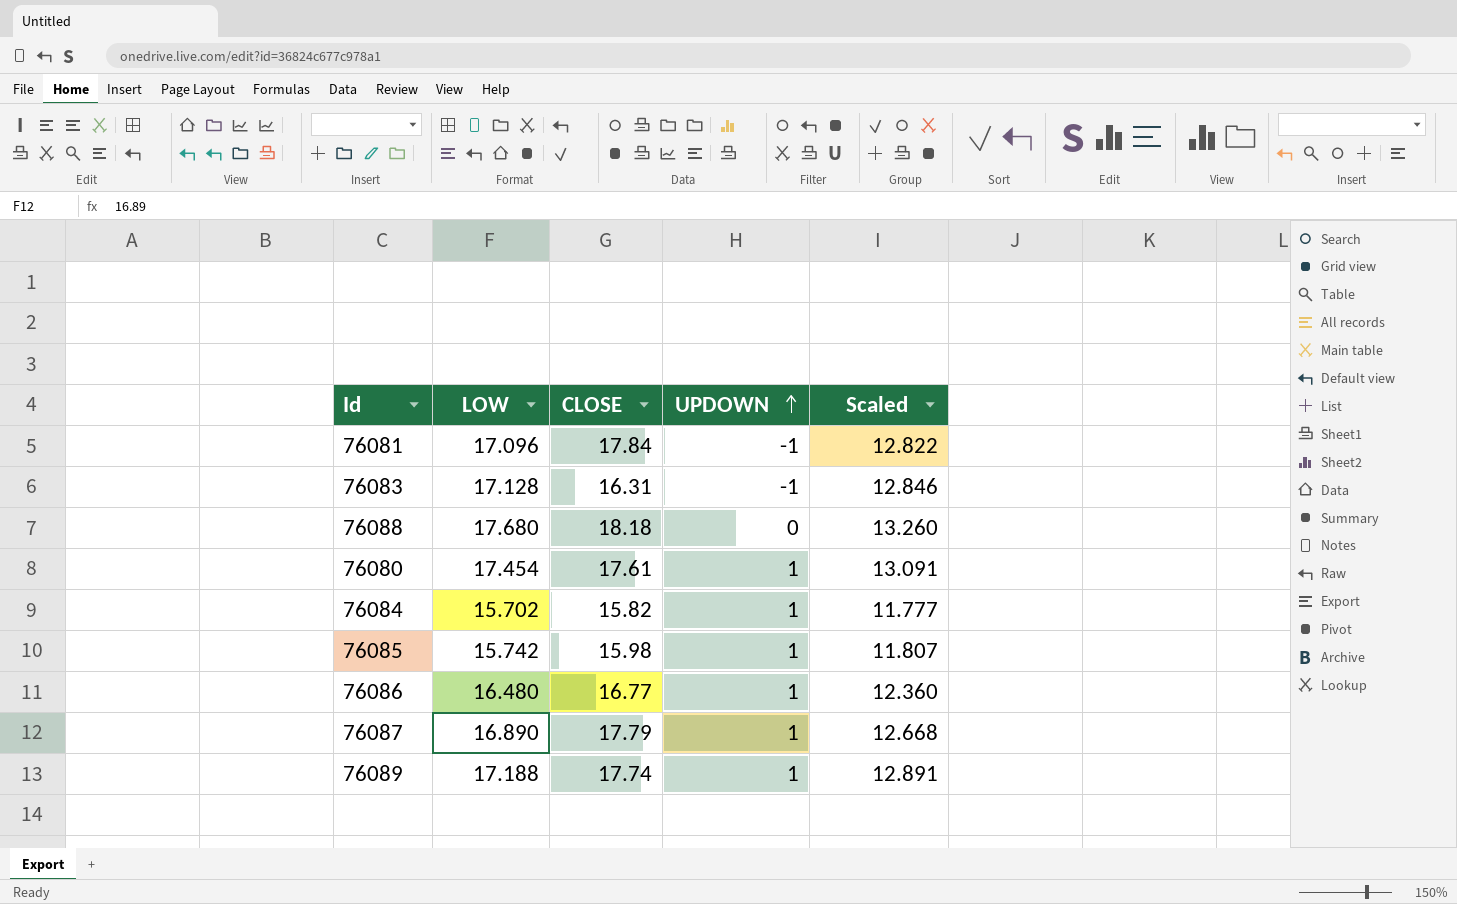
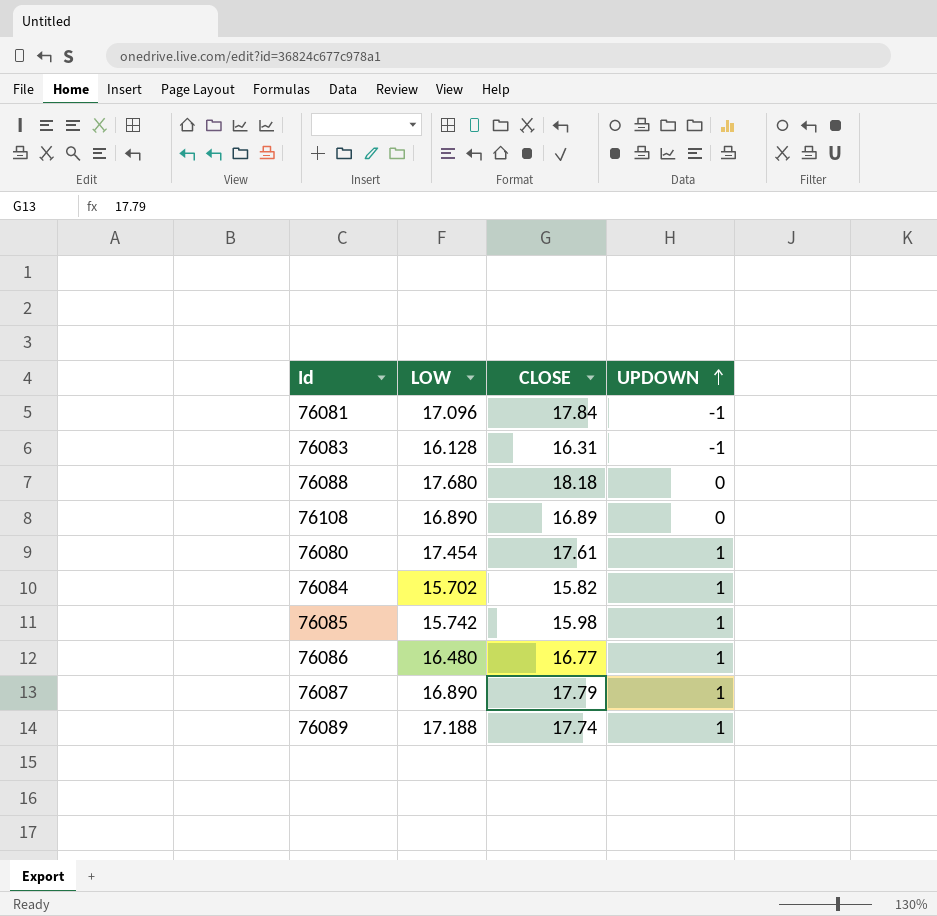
column Scaled | formula: [LOW] * 0.75 -> none
76083 | LOW: 17.128 -> 16.128
row 76108: none -> 16.890 | 16.89 | 0

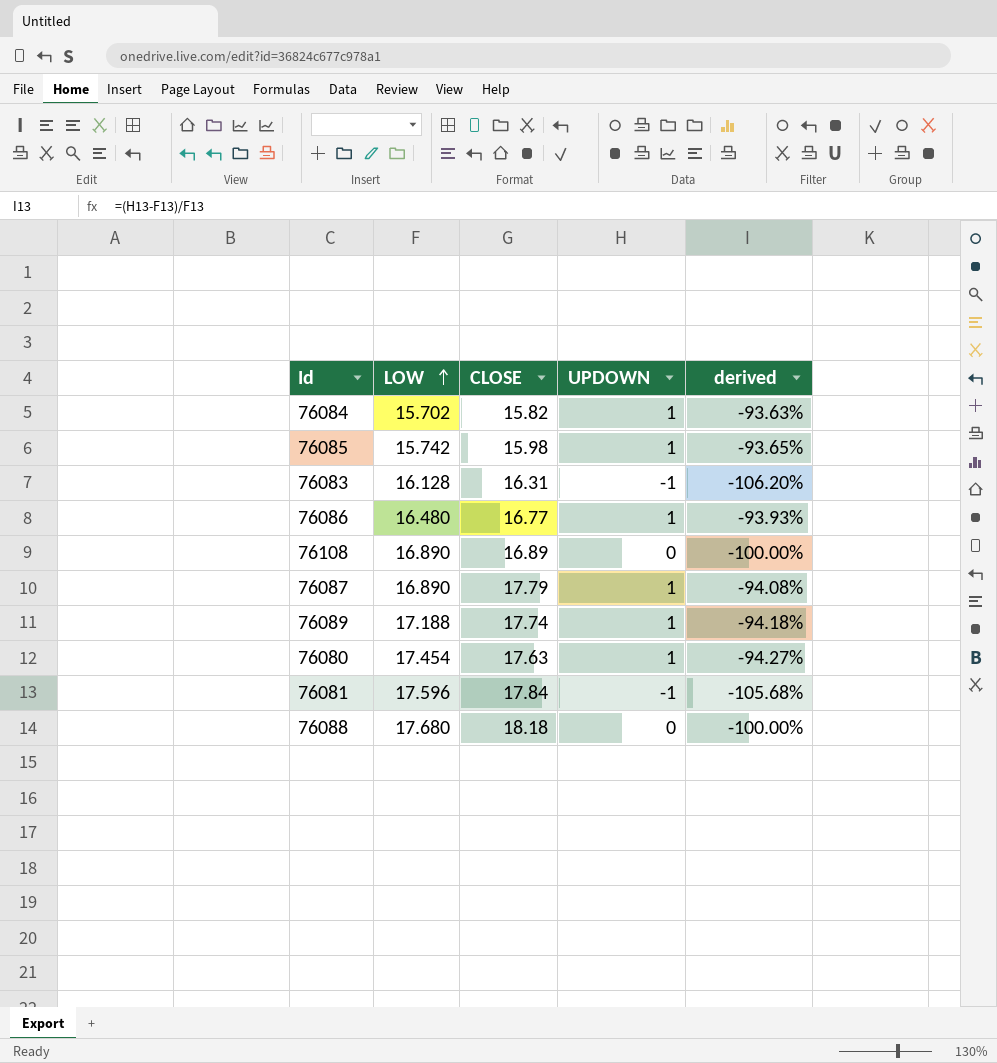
row order: UPDOWN ascending -> LOW ascending
column derived | formula: none -> ([UPDOWN] - [LOW]) / [LOW]
76080 | CLOSE: 17.61 -> 17.63
76081 | LOW: 17.096 -> 17.596

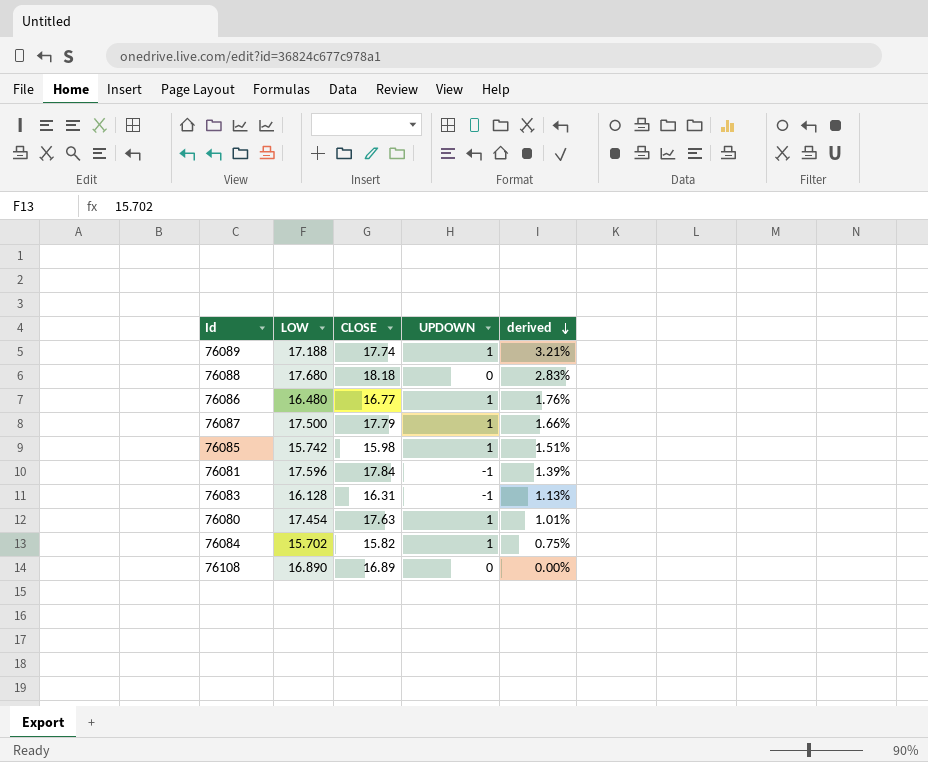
row order: LOW ascending -> derived descending
column derived | formula: ([UPDOWN] - [LOW]) / [LOW] -> ([CLOSE] - [LOW]) / [LOW]
76087 | LOW: 16.890 -> 17.500

